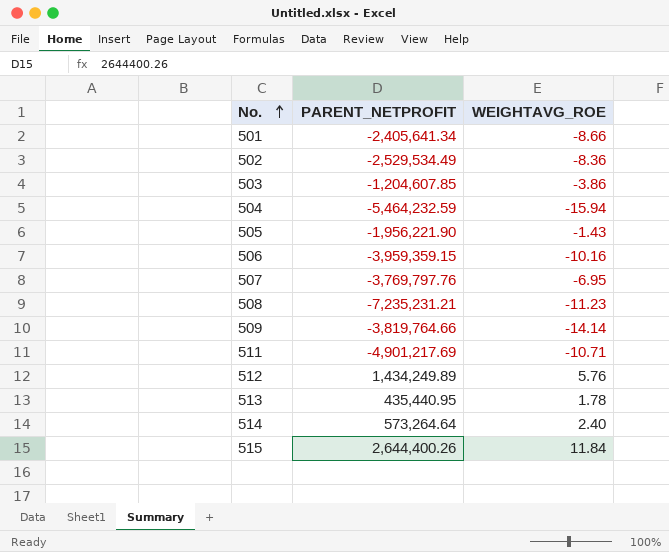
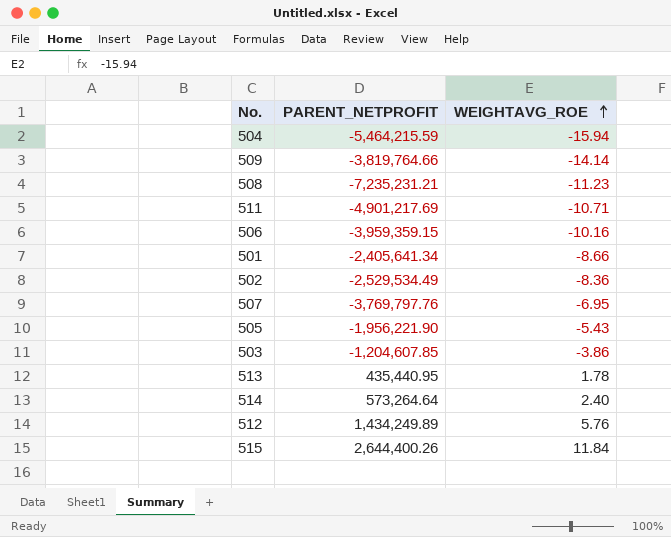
row order: No. ascending -> WEIGHTAVG_ROE ascending
504 | PARENT_NETPROFIT: -5,464,232.59 -> -5,464,215.59
505 | WEIGHTAVG_ROE: -1.43 -> -5.43

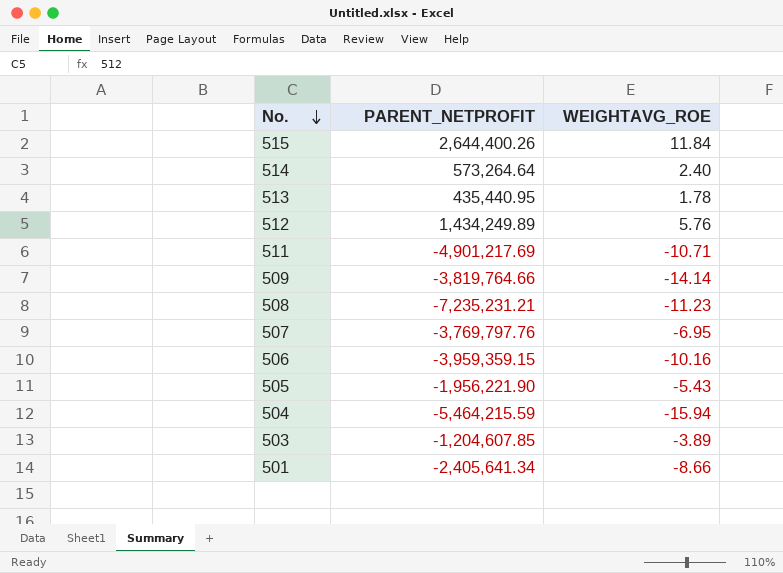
row order: WEIGHTAVG_ROE ascending -> No. descending
row 502: -2,529,534.49 | -8.36 -> none
503 | WEIGHTAVG_ROE: -3.86 -> -3.89

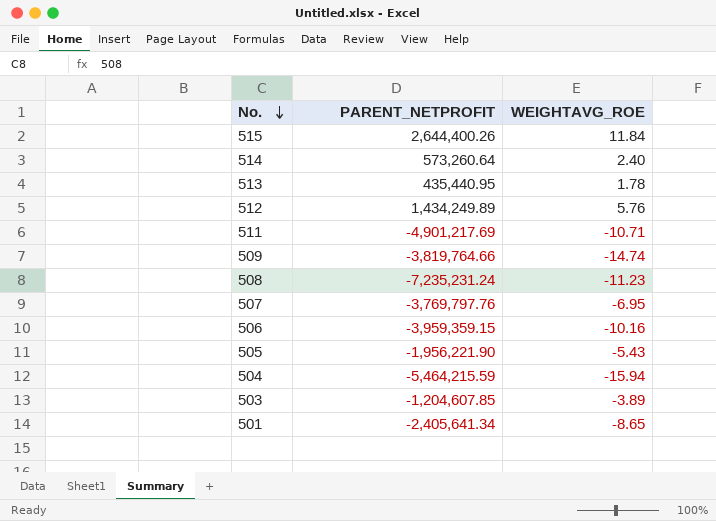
514 | PARENT_NETPROFIT: 573,264.64 -> 573,260.64
509 | WEIGHTAVG_ROE: -14.14 -> -14.74
508 | PARENT_NETPROFIT: -7,235,231.21 -> -7,235,231.24
501 | WEIGHTAVG_ROE: -8.66 -> -8.65

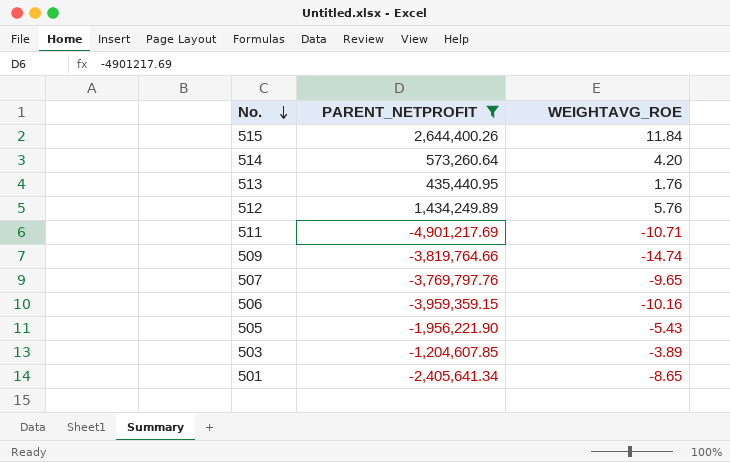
filter: none -> PARENT_NETPROFIT >= -4,901,217.69
514 | WEIGHTAVG_ROE: 2.40 -> 4.20
513 | WEIGHTAVG_ROE: 1.78 -> 1.76
507 | WEIGHTAVG_ROE: -6.95 -> -9.65

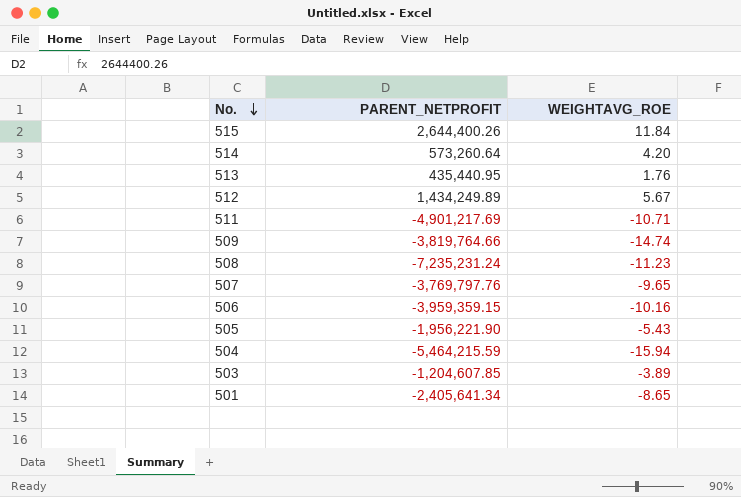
filter: PARENT_NETPROFIT >= -4,901,217.69 -> none
512 | WEIGHTAVG_ROE: 5.76 -> 5.67

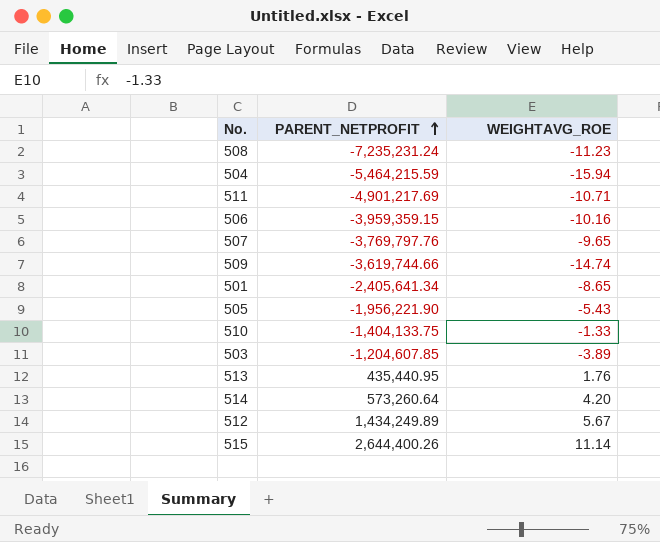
row order: No. descending -> PARENT_NETPROFIT ascending
509 | PARENT_NETPROFIT: -3,819,764.66 -> -3,619,744.66
row 510: none -> -1,404,133.75 | -1.33
515 | WEIGHTAVG_ROE: 11.84 -> 11.14

